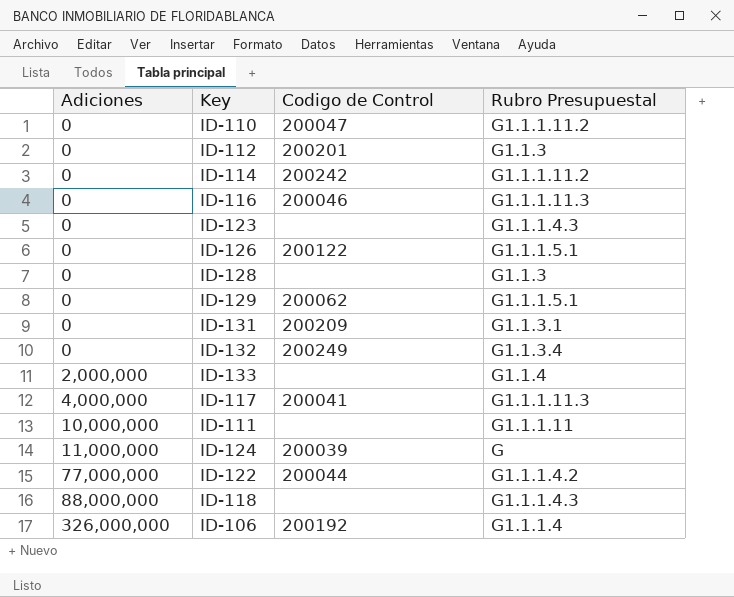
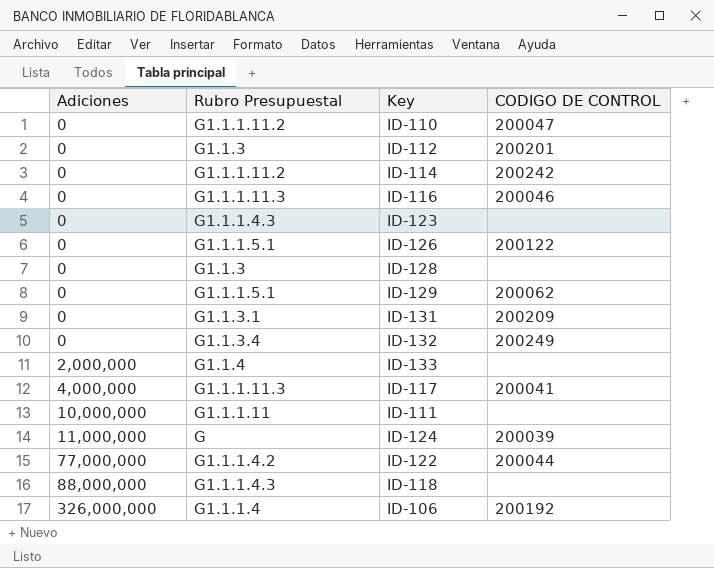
column Rubro Presupuestal | position: 4 -> 2
column name: Codigo de Control -> CODIGO DE CONTROL

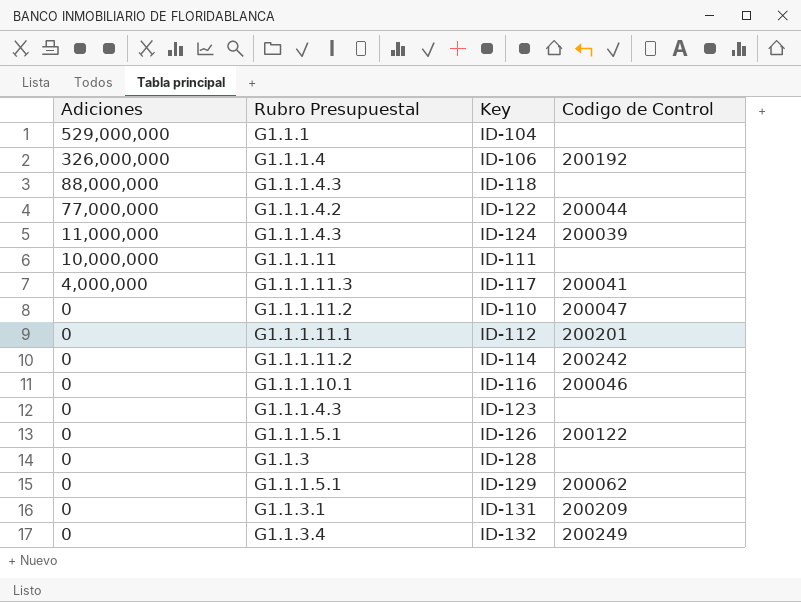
row order: Adiciones ascending -> Adiciones descending
column name: CODIGO DE CONTROL -> Codigo de Control
row ID-133: 2,000,000 | G1.1.4 | none -> none
row ID-104: none -> 529,000,000 | G1.1.1 | none
ID-124 | Rubro Presupuestal: G -> G1.1.1.4.3
ID-112 | Rubro Presupuestal: G1.1.3 -> G1.1.1.11.1
ID-116 | Rubro Presupuestal: G1.1.1.11.3 -> G1.1.1.10.1

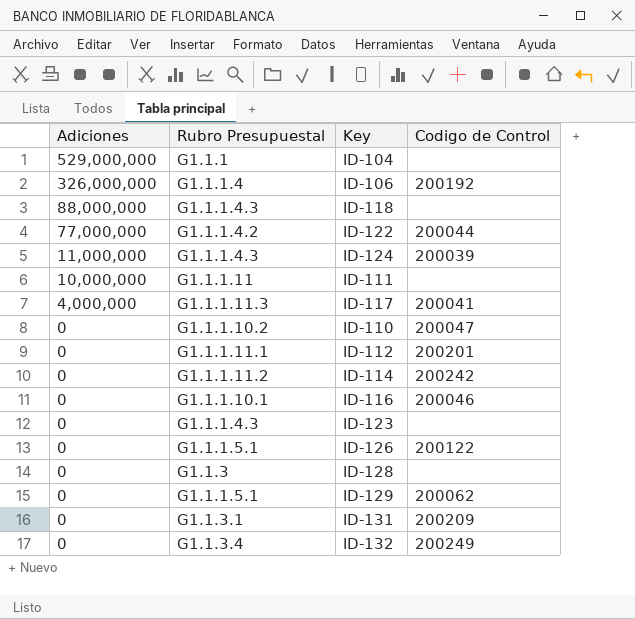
ID-110 | Rubro Presupuestal: G1.1.1.11.2 -> G1.1.1.10.2

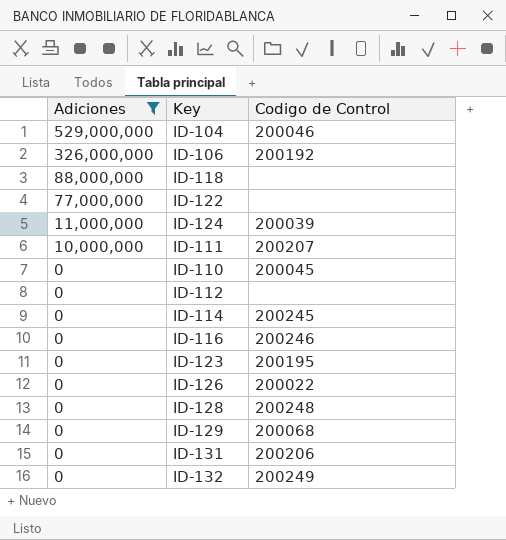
filter: none -> Adiciones != 4,000,000
column Rubro Presupuestal | position: 2 -> none
ID-104 | Codigo de Control: none -> 200046
ID-122 | Codigo de Control: 200044 -> none
ID-111 | Codigo de Control: none -> 200207
ID-110 | Codigo de Control: 200047 -> 200045
ID-112 | Codigo de Control: 200201 -> none
ID-114 | Codigo de Control: 200242 -> 200245
ID-116 | Codigo de Control: 200046 -> 200246
ID-123 | Codigo de Control: none -> 200195
ID-126 | Codigo de Control: 200122 -> 200022
ID-128 | Codigo de Control: none -> 200248
ID-129 | Codigo de Control: 200062 -> 200068
ID-131 | Codigo de Control: 200209 -> 200206

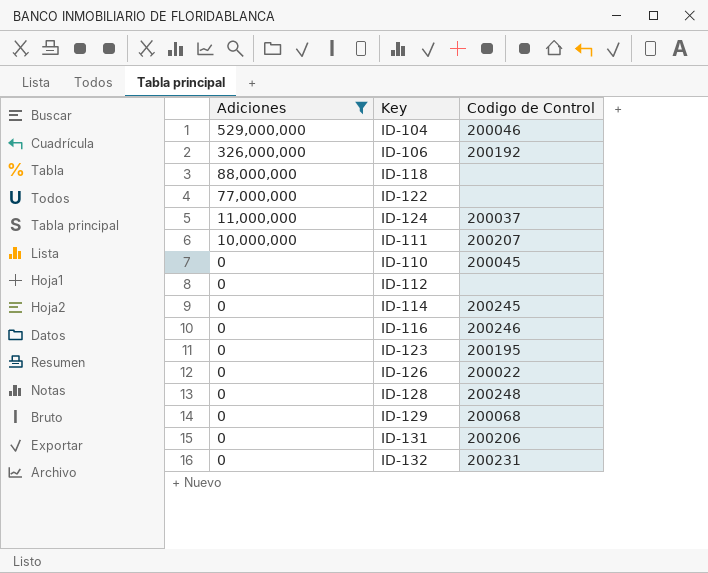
ID-124 | Codigo de Control: 200039 -> 200037
ID-132 | Codigo de Control: 200249 -> 200231

